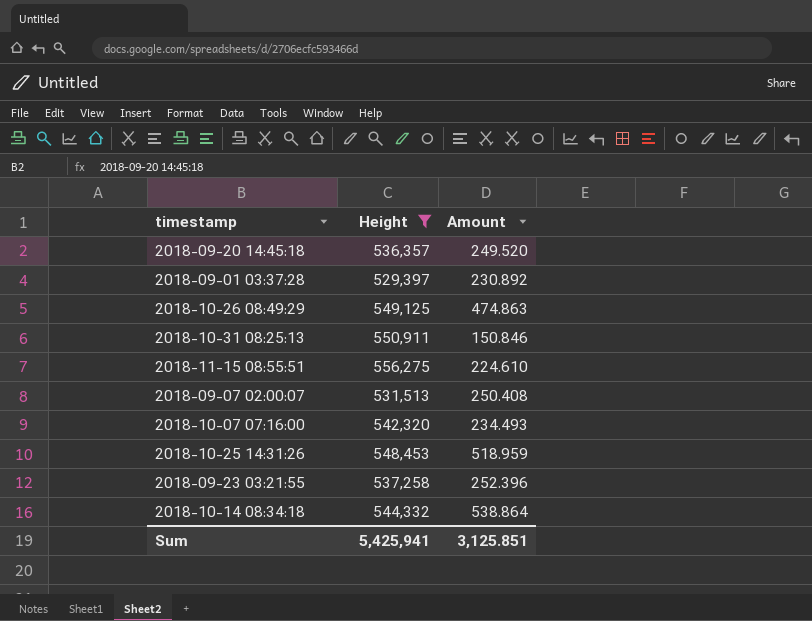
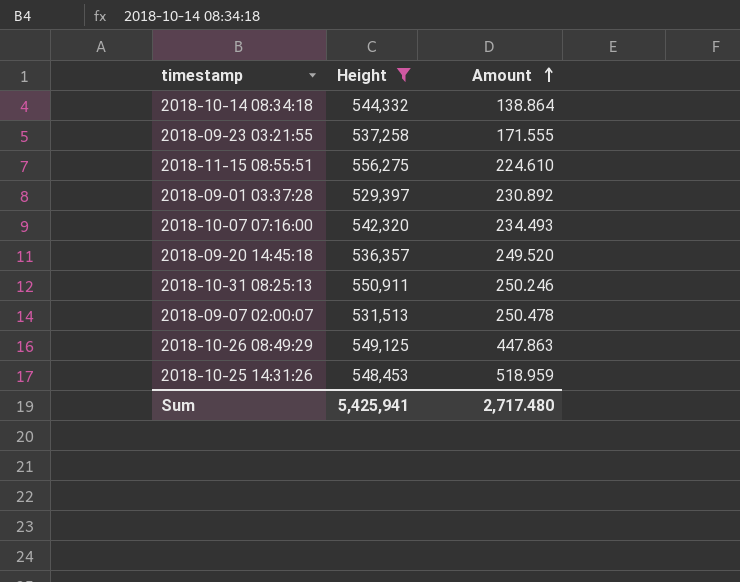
row order: none -> Amount ascending
2018-10-14 08:34:18 | Amount: 538.864 -> 138.864
2018-09-23 03:21:55 | Amount: 252.396 -> 171.555
2018-10-31 08:25:13 | Amount: 150.846 -> 250.246
2018-09-07 02:00:07 | Amount: 250.408 -> 250.478
2018-10-26 08:49:29 | Amount: 474.863 -> 447.863
Sum | Amount: 3,125.851 -> 2,717.480

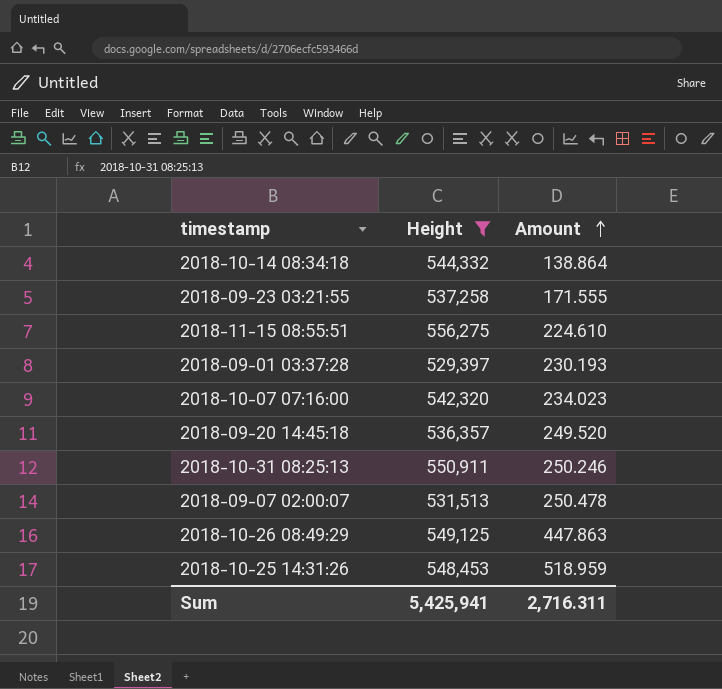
2018-09-01 03:37:28 | Amount: 230.892 -> 230.193
2018-10-07 07:16:00 | Amount: 234.493 -> 234.023
Sum | Amount: 2,717.480 -> 2,716.311

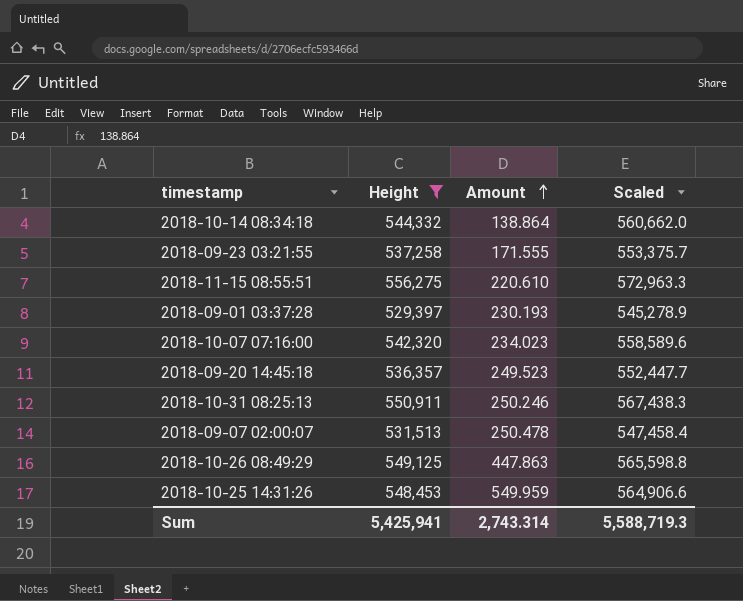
column Scaled | formula: none -> [Height] * 1.03
2018-11-15 08:55:51 | Amount: 224.610 -> 220.610
2018-09-20 14:45:18 | Amount: 249.520 -> 249.523
2018-10-25 14:31:26 | Amount: 518.959 -> 549.959
Sum | Amount: 2,716.311 -> 2,743.314

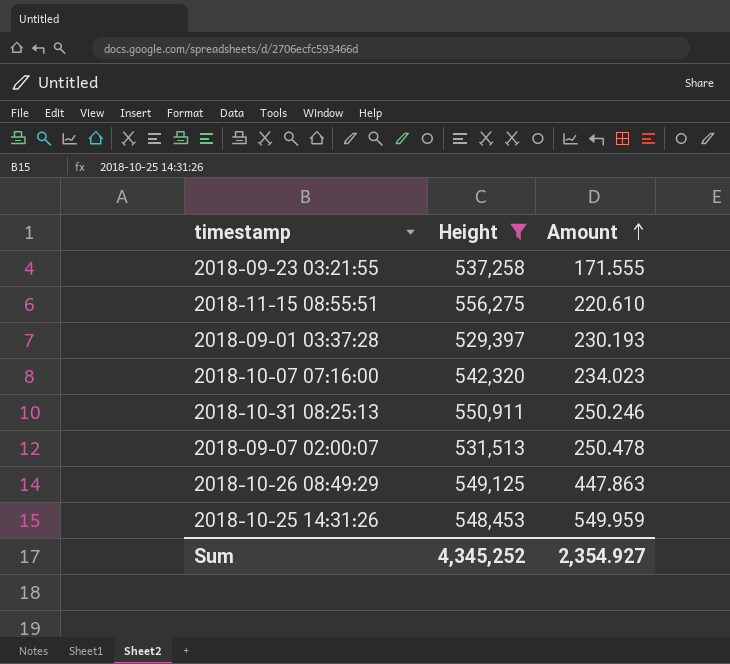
column Scaled | formula: [Height] * 1.03 -> none
row 2018-10-14 08:34:18: 544,332 | 138.864 | 560,662.0 -> none
row 2018-09-20 14:45:18: 536,357 | 249.523 | 552,447.7 -> none
Sum | Height: 5,425,941 -> 4,345,252
Sum | Amount: 2,743.314 -> 2,354.927

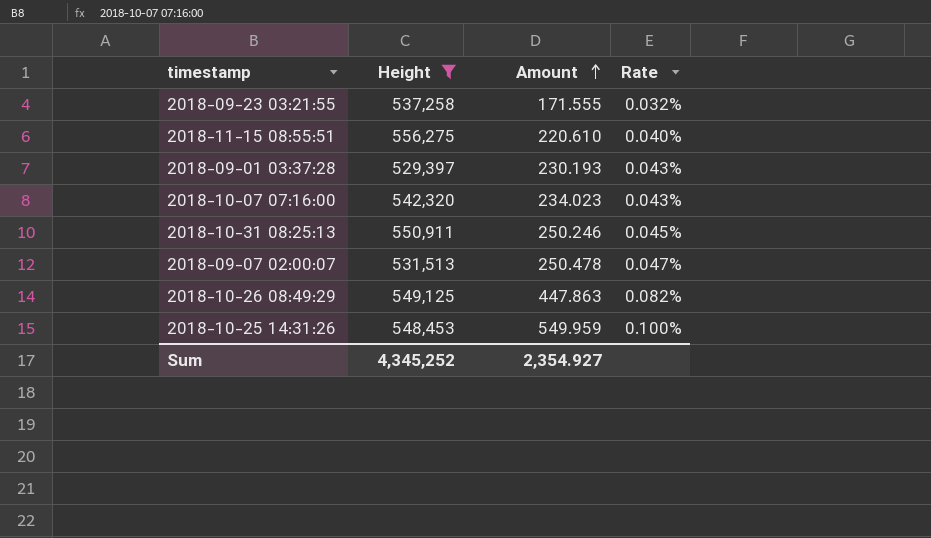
column Rate | formula: none -> [Amount] / [Height]

